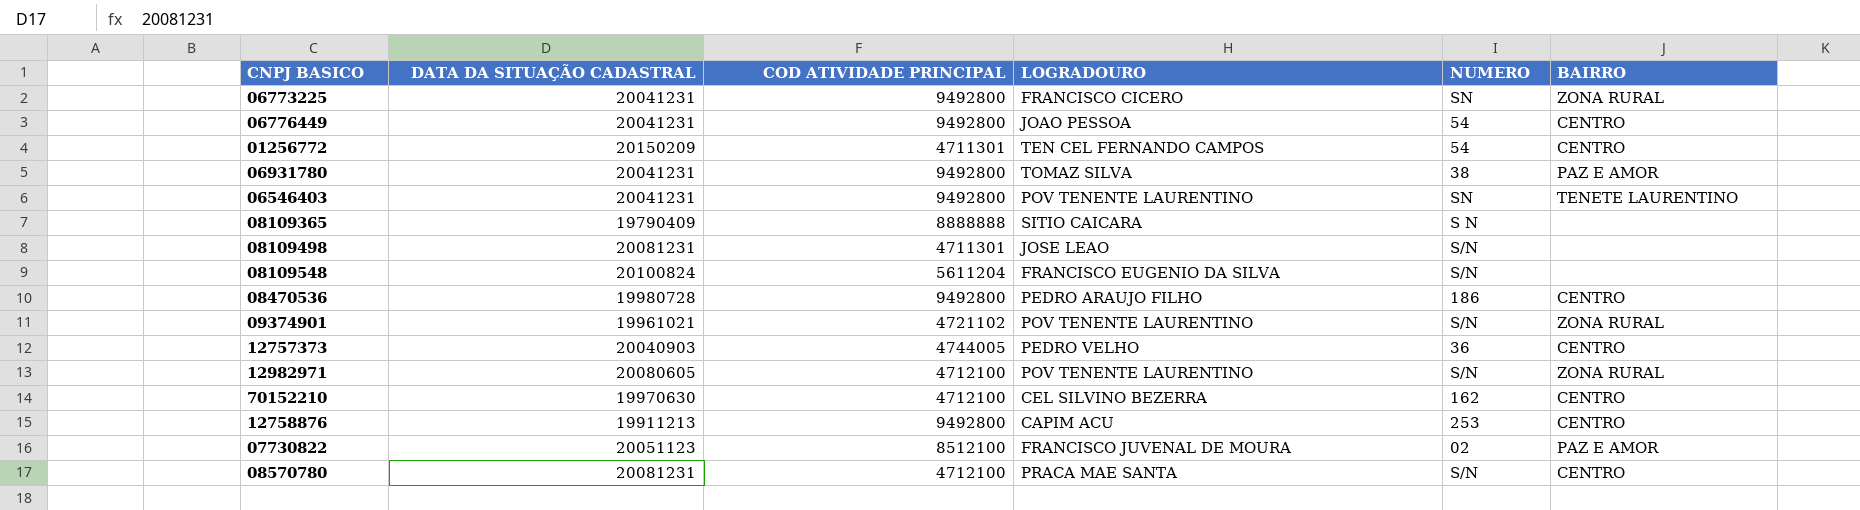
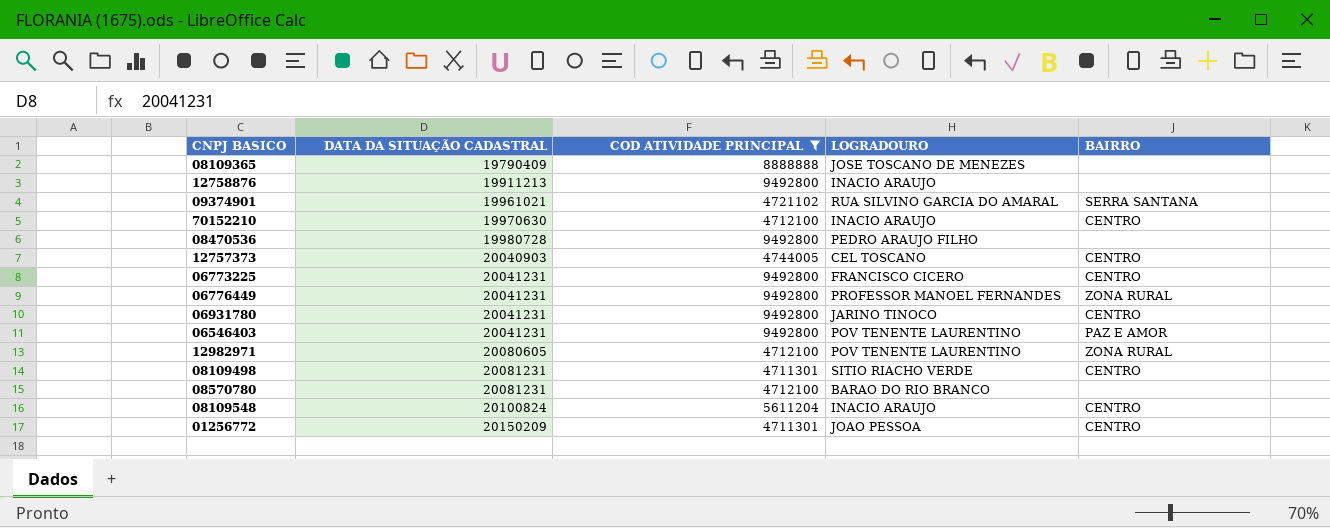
filter: none -> COD ATIVIDADE PRINCIPAL != 8512100
row order: none -> DATA DA SITUAÇÃO CADASTRAL ascending
column NUMERO | position: 5 -> none
08109365 | LOGRADOURO: SITIO CAICARA -> JOSE TOSCANO DE MENEZES
12758876 | LOGRADOURO: CAPIM ACU -> INACIO ARAUJO
12758876 | BAIRRO: CENTRO -> none
09374901 | LOGRADOURO: POV TENENTE LAURENTINO -> RUA SILVINO GARCIA DO AMARAL
09374901 | BAIRRO: ZONA RURAL -> SERRA SANTANA
70152210 | LOGRADOURO: CEL SILVINO BEZERRA -> INACIO ARAUJO
08470536 | BAIRRO: CENTRO -> none
12757373 | LOGRADOURO: PEDRO VELHO -> CEL TOSCANO
06773225 | BAIRRO: ZONA RURAL -> CENTRO
06776449 | LOGRADOURO: JOAO PESSOA -> PROFESSOR MANOEL FERNANDES
06776449 | BAIRRO: CENTRO -> ZONA RURAL
06931780 | LOGRADOURO: TOMAZ SILVA -> JARINO TINOCO
06931780 | BAIRRO: PAZ E AMOR -> CENTRO
06546403 | BAIRRO: TENETE LAURENTINO -> PAZ E AMOR
08109498 | LOGRADOURO: JOSE LEAO -> SITIO RIACHO VERDE
08109498 | BAIRRO: none -> CENTRO
08570780 | LOGRADOURO: PRACA MAE SANTA -> BARAO DO RIO BRANCO
08570780 | BAIRRO: CENTRO -> none
08109548 | LOGRADOURO: FRANCISCO EUGENIO DA SILVA -> INACIO ARAUJO
08109548 | BAIRRO: none -> CENTRO
01256772 | LOGRADOURO: TEN CEL FERNANDO CAMPOS -> JOAO PESSOA

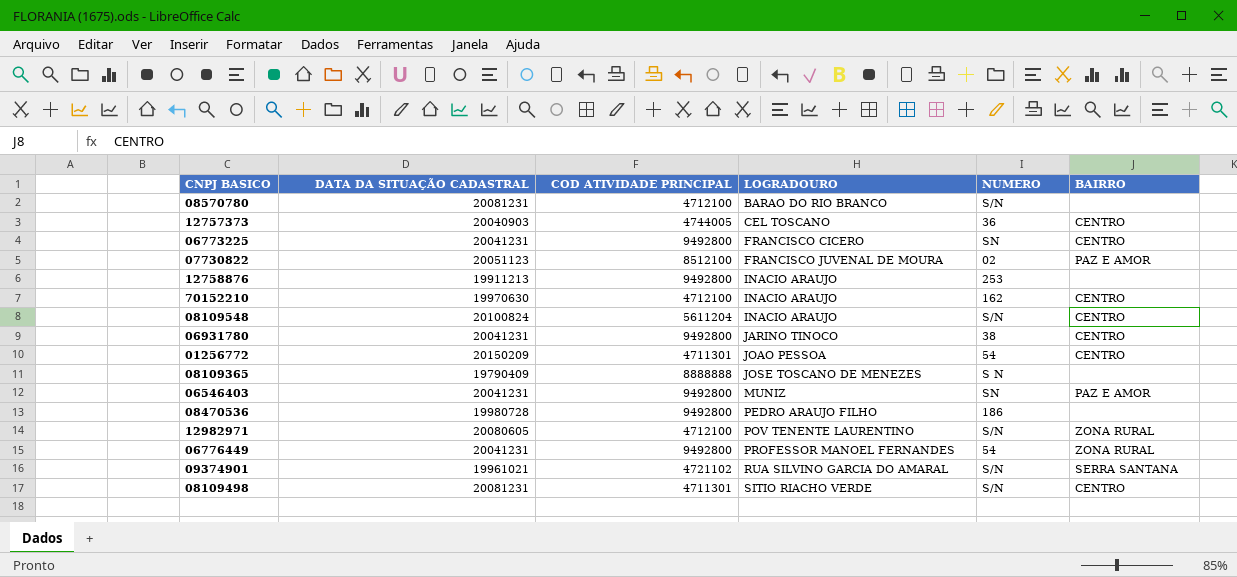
filter: COD ATIVIDADE PRINCIPAL != 8512100 -> none
row order: DATA DA SITUAÇÃO CADASTRAL ascending -> LOGRADOURO ascending
column NUMERO | position: none -> 5
06546403 | LOGRADOURO: POV TENENTE LAURENTINO -> MUNIZ

